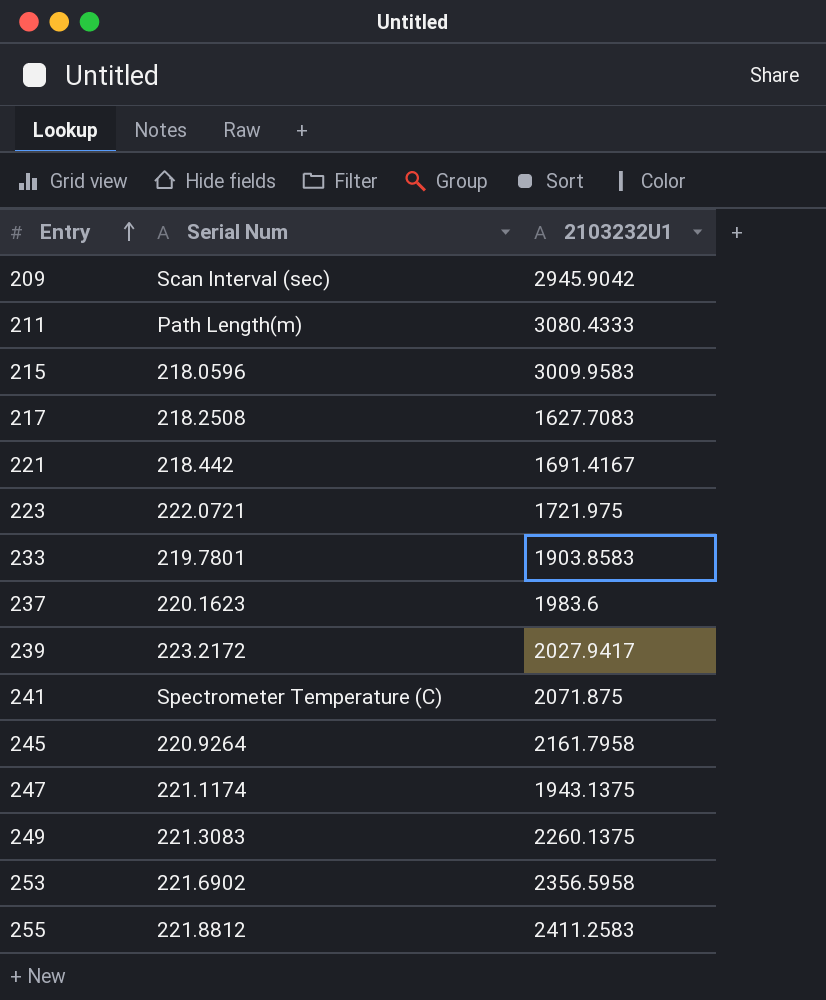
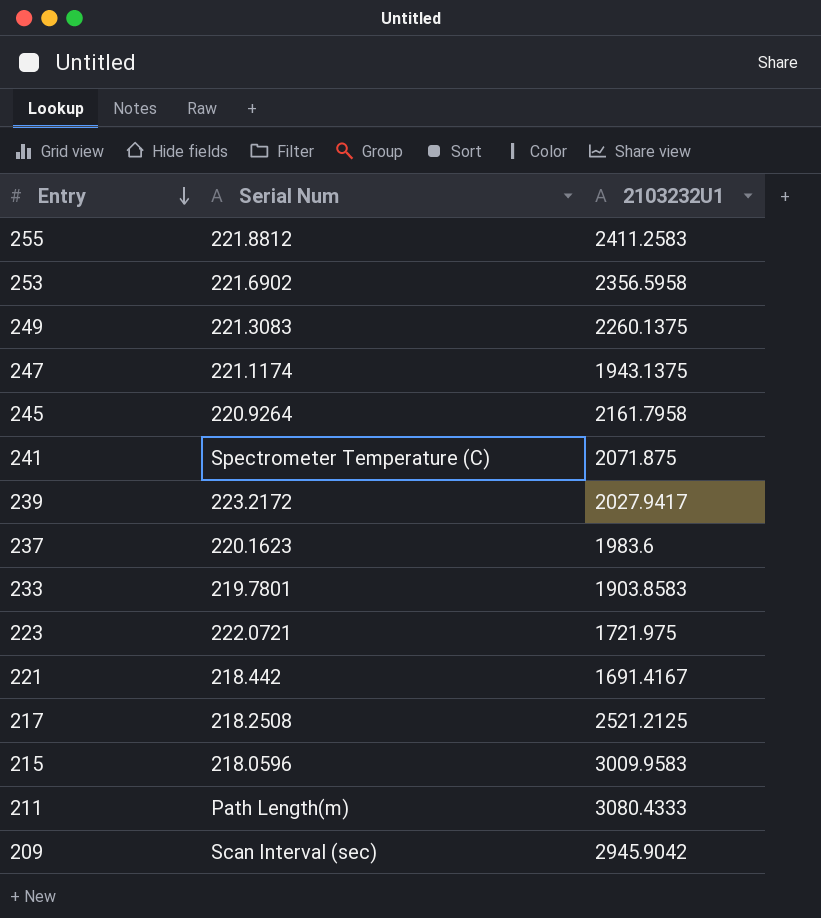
row order: Entry ascending -> Entry descending
217 | 2103232U1: 1627.7083 -> 2521.2125

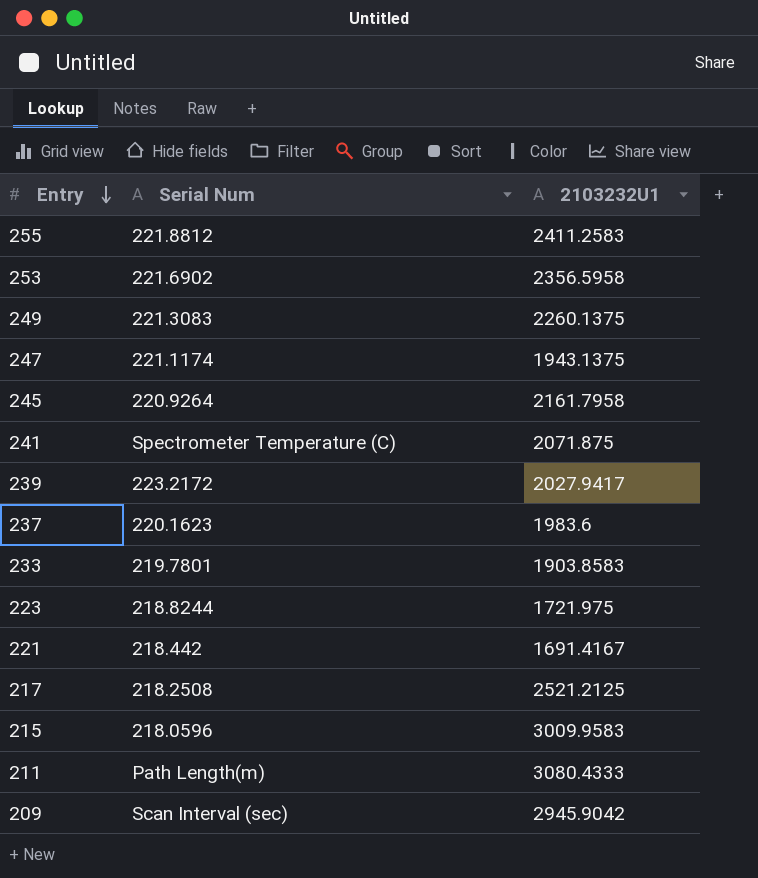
223 | Serial Num: 222.0721 -> 218.8244

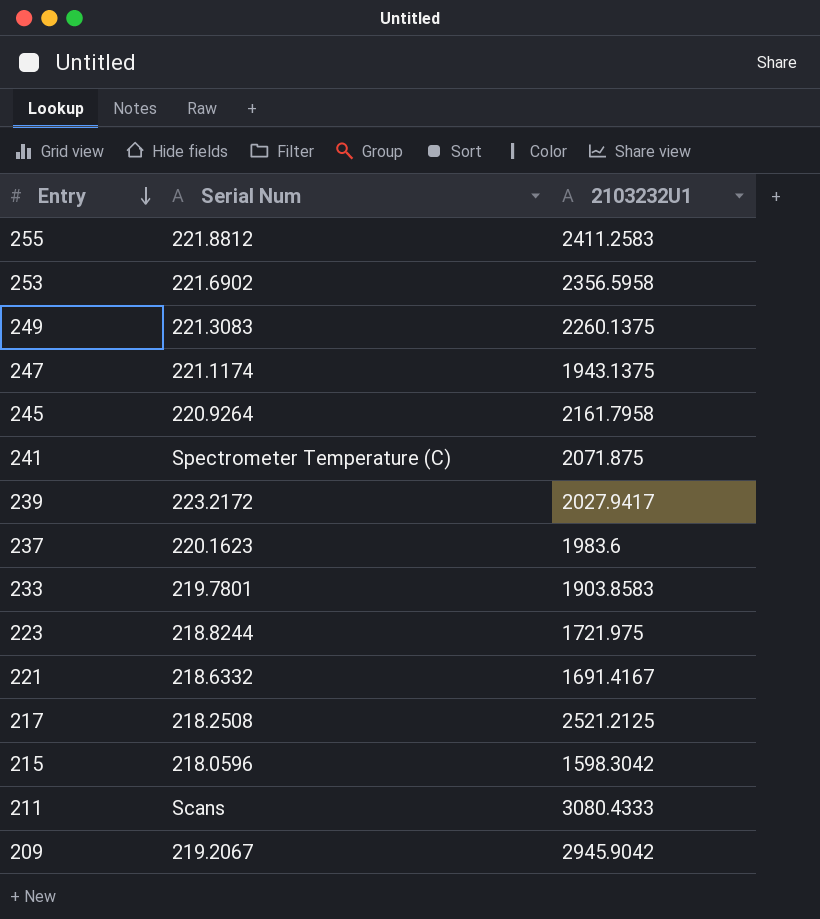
221 | Serial Num: 218.442 -> 218.6332
215 | 2103232U1: 3009.9583 -> 1598.3042
211 | Serial Num: Path Length(m) -> Scans
209 | Serial Num: Scan Interval (sec) -> 219.2067

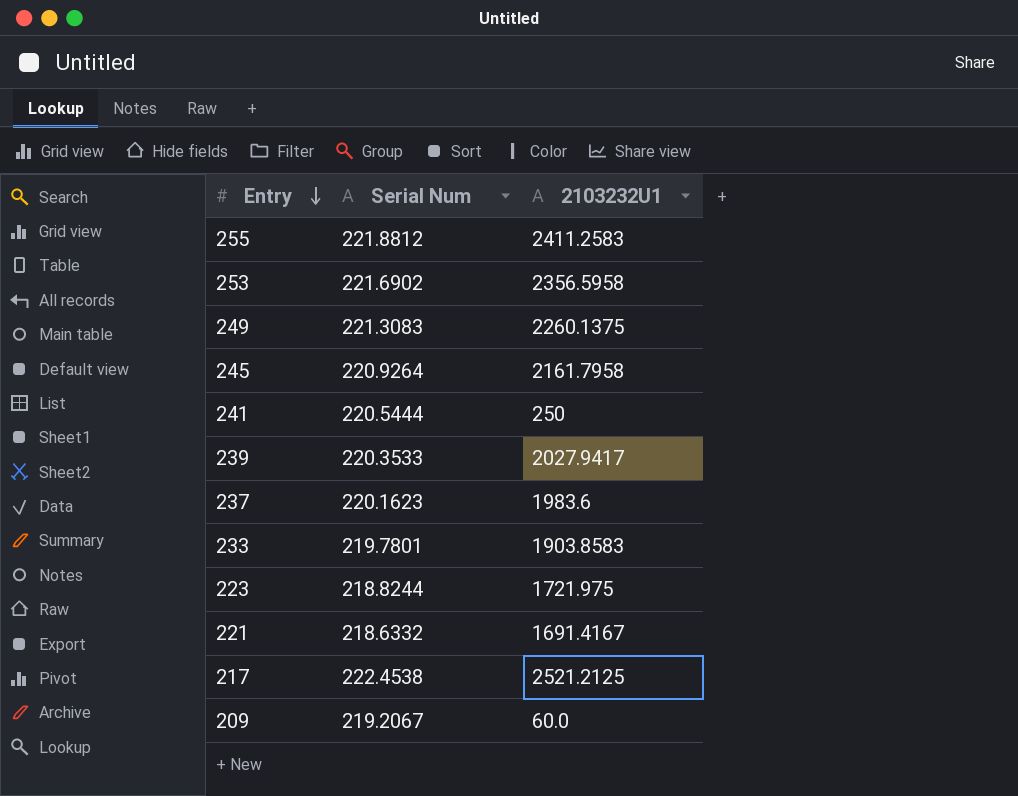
row 247: 221.1174 | 1943.1375 -> none
row 215: 218.0596 | 1598.3042 -> none
row 211: Scans | 3080.4333 -> none
241 | Serial Num: Spectrometer Temperature (C) -> 220.5444
241 | 2103232U1: 2071.875 -> 250
239 | Serial Num: 223.2172 -> 220.3533
217 | Serial Num: 218.2508 -> 222.4538
209 | 2103232U1: 2945.9042 -> 60.0

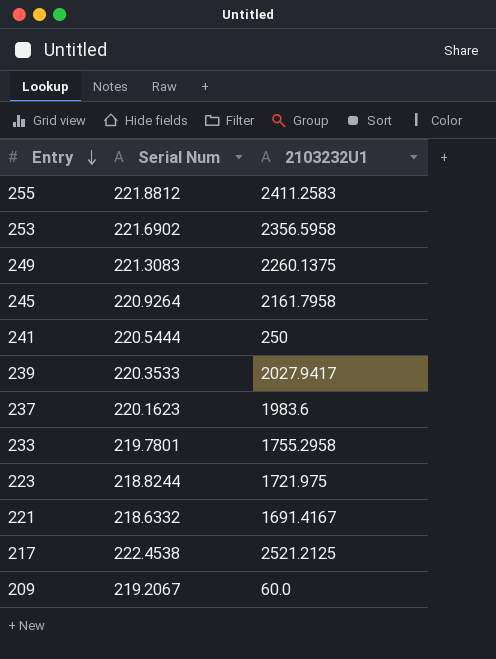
233 | 2103232U1: 1903.8583 -> 1755.2958

